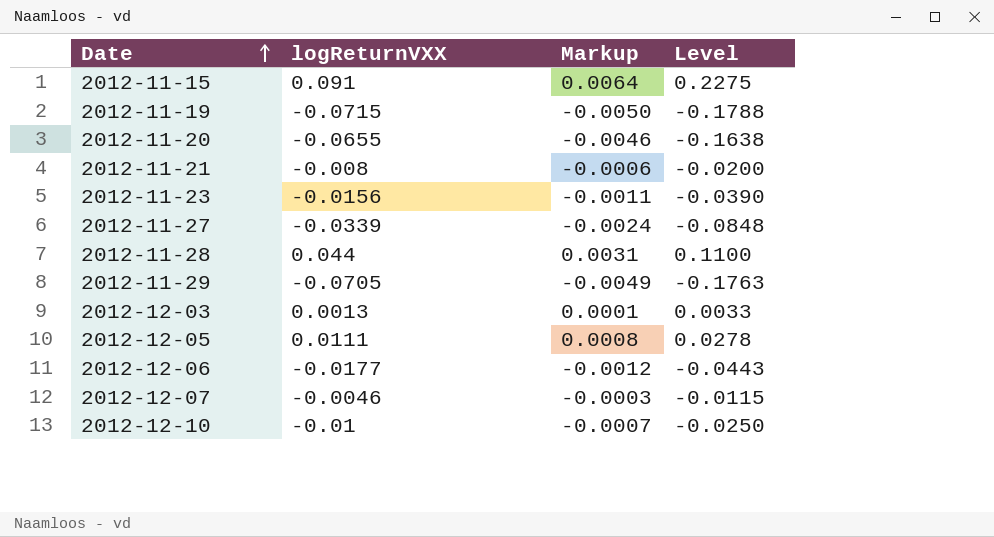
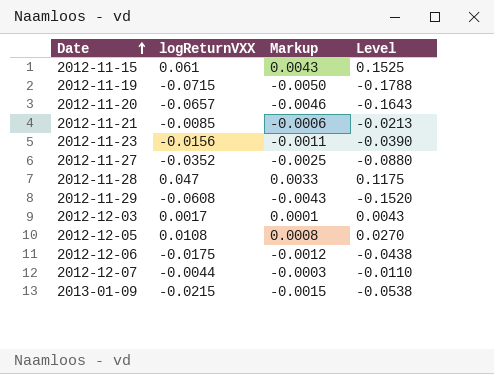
row 2012-12-10: -0.01 | -0.0007 | -0.0250 -> none
2012-11-15 | logReturnVXX: 0.091 -> 0.061
2012-11-15 | Markup: 0.0064 -> 0.0043
2012-11-15 | Level: 0.2275 -> 0.1525
2012-11-20 | logReturnVXX: -0.0655 -> -0.0657
2012-11-20 | Level: -0.1638 -> -0.1643
2012-11-21 | logReturnVXX: -0.008 -> -0.0085
2012-11-21 | Level: -0.0200 -> -0.0213
2012-11-27 | logReturnVXX: -0.0339 -> -0.0352
2012-11-27 | Markup: -0.0024 -> -0.0025
2012-11-27 | Level: -0.0848 -> -0.0880
2012-11-28 | logReturnVXX: 0.044 -> 0.047
2012-11-28 | Markup: 0.0031 -> 0.0033
2012-11-28 | Level: 0.1100 -> 0.1175
2012-11-29 | logReturnVXX: -0.0705 -> -0.0608
2012-11-29 | Markup: -0.0049 -> -0.0043
2012-11-29 | Level: -0.1763 -> -0.1520
2012-12-03 | logReturnVXX: 0.0013 -> 0.0017
2012-12-03 | Level: 0.0033 -> 0.0043
2012-12-05 | logReturnVXX: 0.0111 -> 0.0108
2012-12-05 | Level: 0.0278 -> 0.0270
2012-12-06 | logReturnVXX: -0.0177 -> -0.0175
2012-12-06 | Level: -0.0443 -> -0.0438
2012-12-07 | logReturnVXX: -0.0046 -> -0.0044
2012-12-07 | Level: -0.0115 -> -0.0110
row 2013-01-09: none -> -0.0215 | -0.0015 | -0.0538

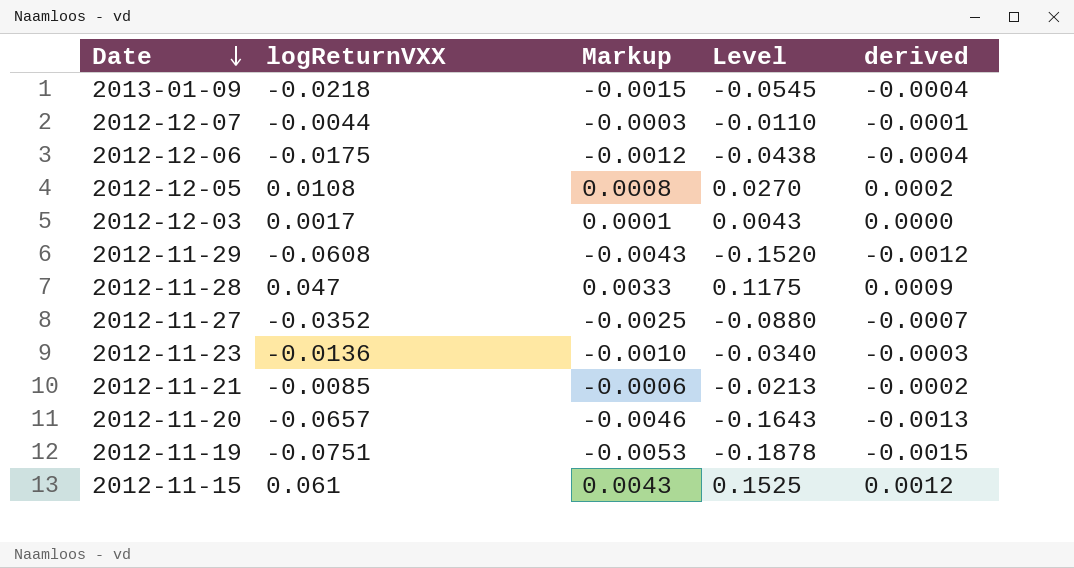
row order: Date ascending -> Date descending
column derived | formula: none -> [logReturnVXX] * 0.02
2013-01-09 | logReturnVXX: -0.0215 -> -0.0218
2013-01-09 | Level: -0.0538 -> -0.0545
2012-11-23 | logReturnVXX: -0.0156 -> -0.0136
2012-11-23 | Markup: -0.0011 -> -0.0010
2012-11-23 | Level: -0.0390 -> -0.0340
2012-11-19 | logReturnVXX: -0.0715 -> -0.0751
2012-11-19 | Markup: -0.0050 -> -0.0053
2012-11-19 | Level: -0.1788 -> -0.1878

